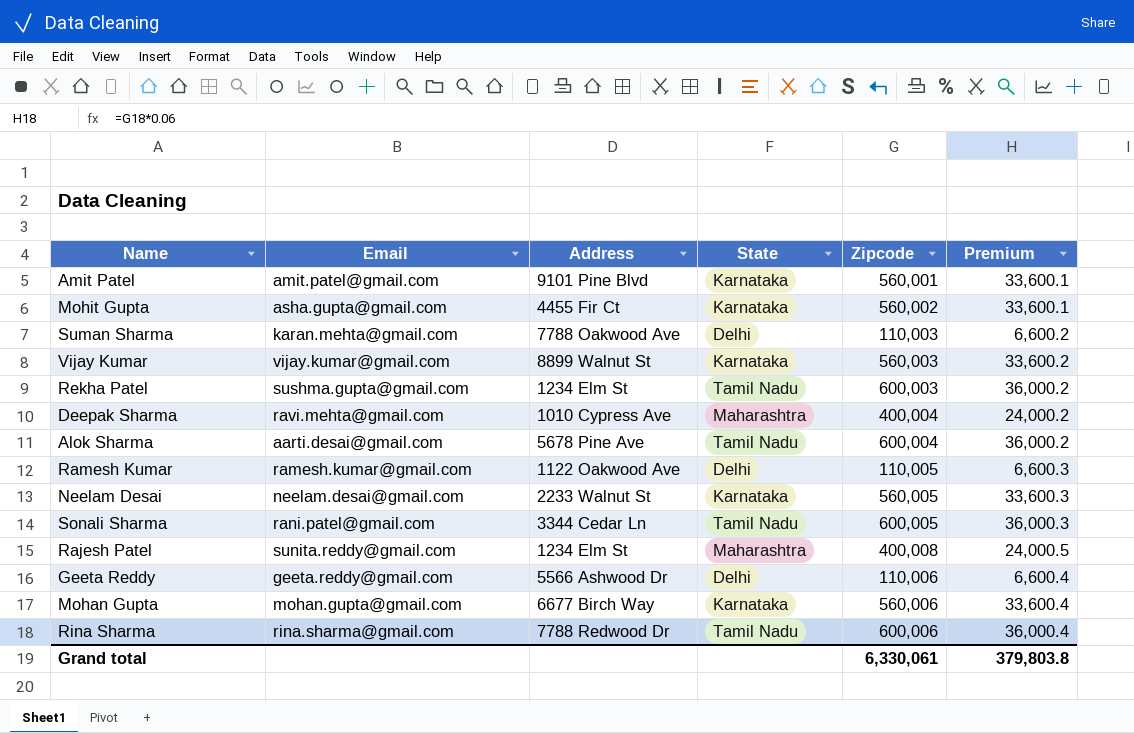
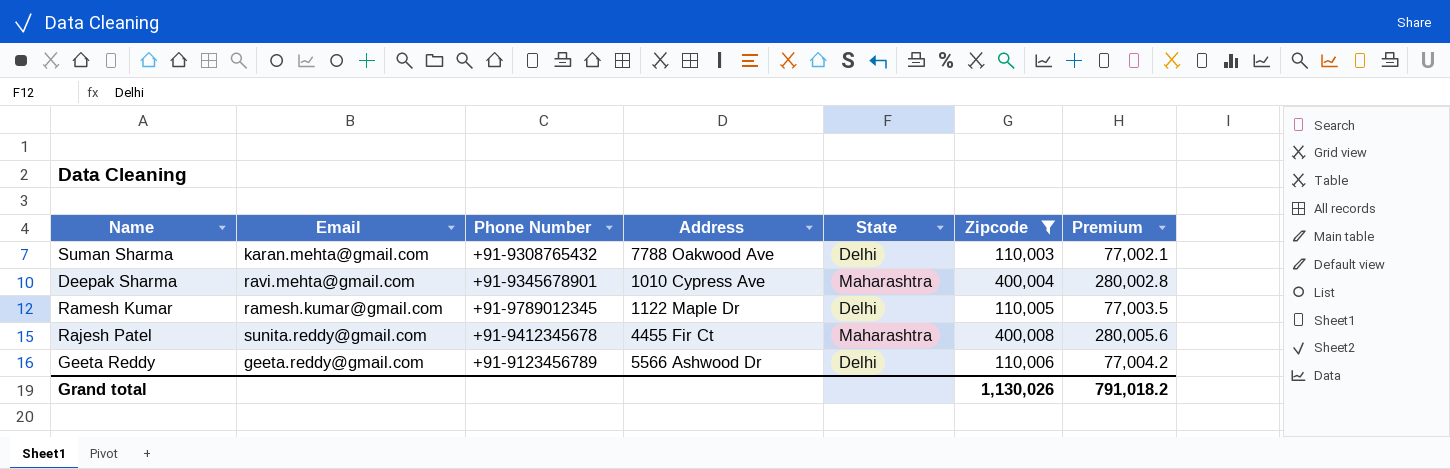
filter: none -> Zipcode <= 400,008
column Phone Number | position: none -> 3
column Premium | formula: [Zipcode] * 0.06 -> [Zipcode] * 0.7
Ramesh Kumar | Address: 1122 Oakwood Ave -> 1122 Maple Dr
Rajesh Patel | Address: 1234 Elm St -> 4455 Fir Ct
Grand total | Zipcode: 6,330,061 -> 1,130,026
Grand total | Premium: 379,803.8 -> 791,018.2

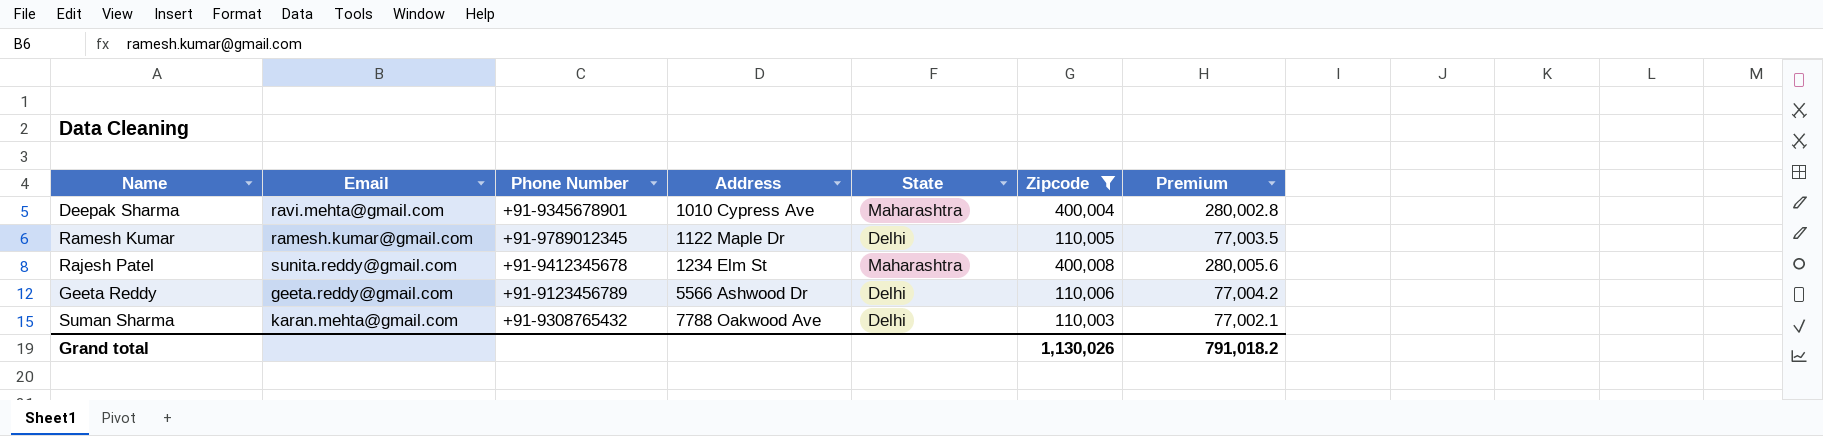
row order: none -> Address ascending
Rajesh Patel | Address: 4455 Fir Ct -> 1234 Elm St

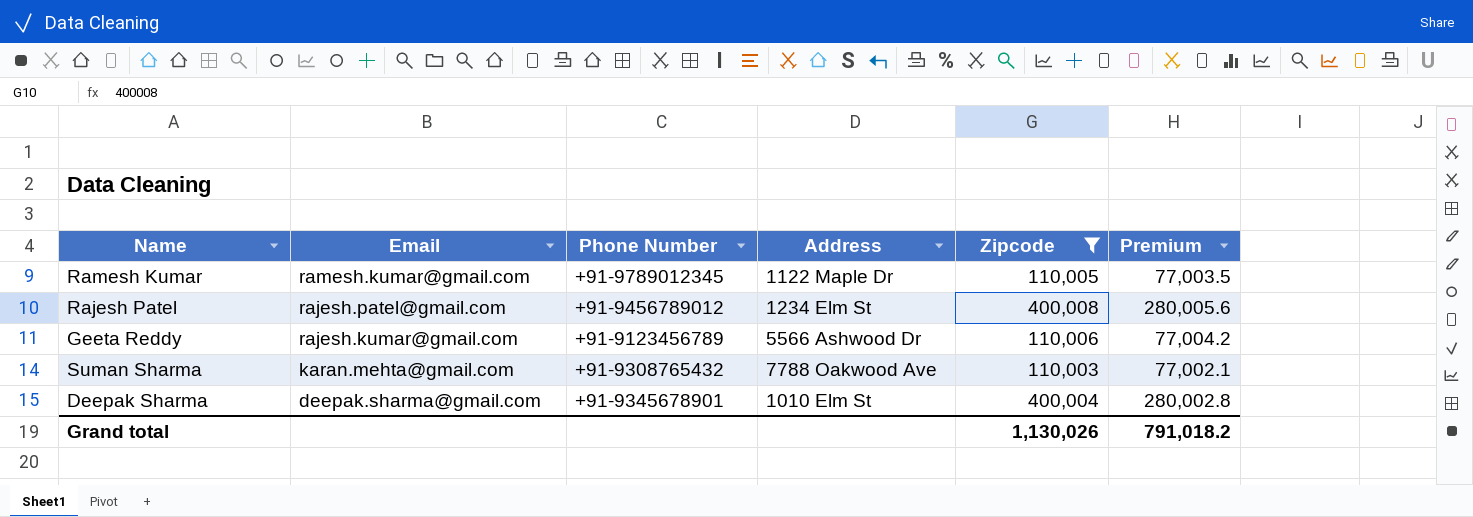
row order: Address ascending -> Email descending
column State | position: 5 -> none
Rajesh Patel | Email: sunita.reddy@gmail.com -> rajesh.patel@gmail.com
Rajesh Patel | Phone Number: +91-9412345678 -> +91-9456789012
Geeta Reddy | Email: geeta.reddy@gmail.com -> rajesh.kumar@gmail.com
Deepak Sharma | Email: ravi.mehta@gmail.com -> deepak.sharma@gmail.com
Deepak Sharma | Address: 1010 Cypress Ave -> 1010 Elm St

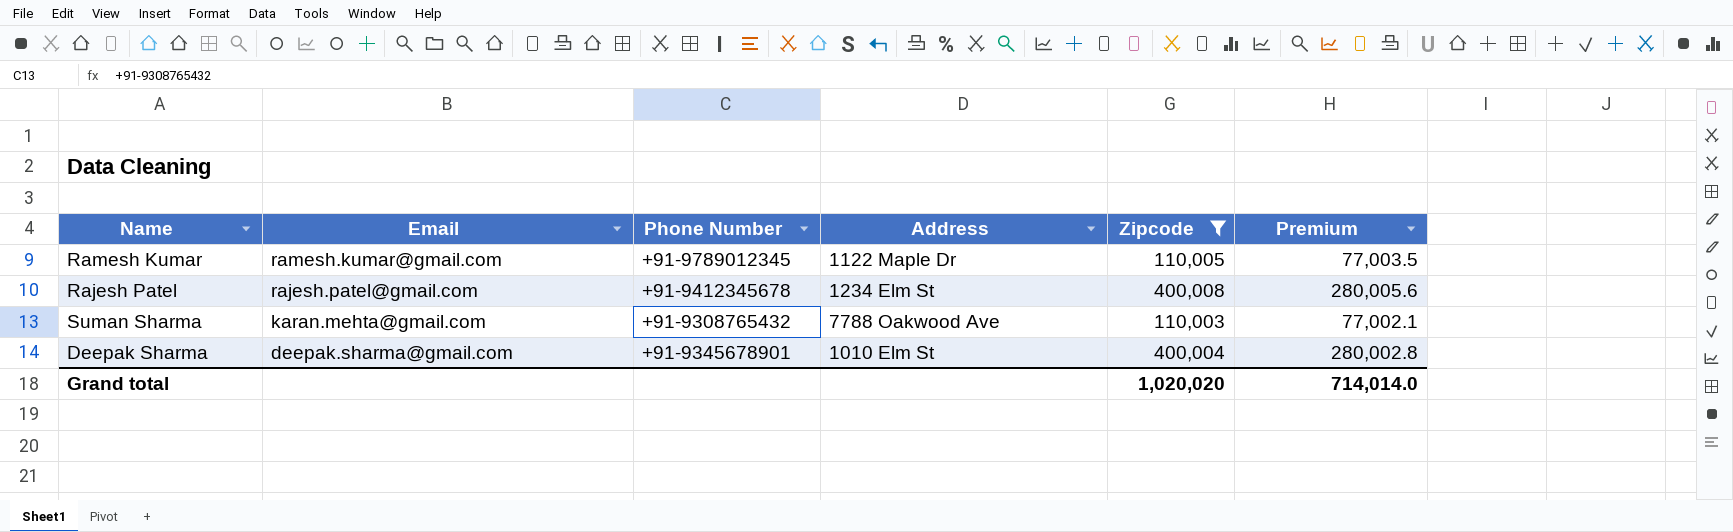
row Geeta Reddy: rajesh.kumar@gmail.com | +91-9123456789 | 5566 Ashwood Dr | 110,006 | 77,004.2 -> none
Rajesh Patel | Phone Number: +91-9456789012 -> +91-9412345678
Grand total | Zipcode: 1,130,026 -> 1,020,020
Grand total | Premium: 791,018.2 -> 714,014.0

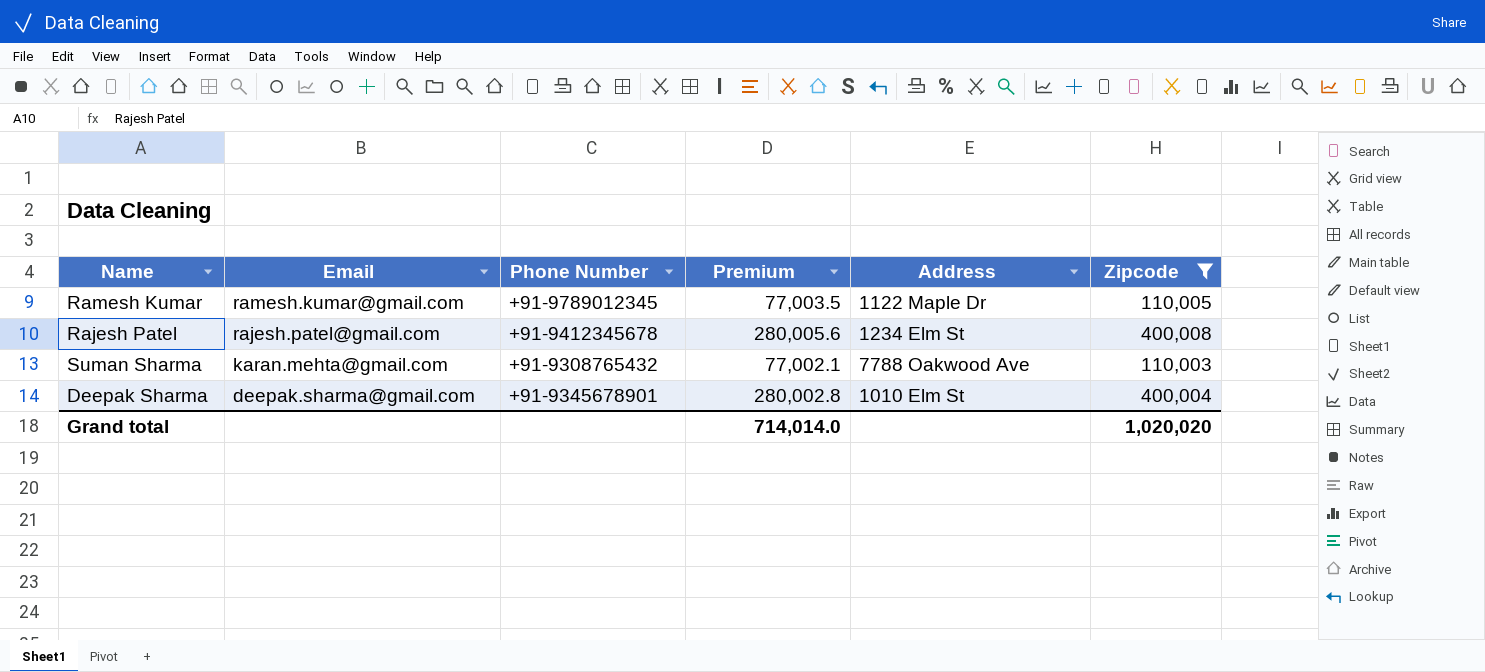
column Premium | position: 6 -> 4

